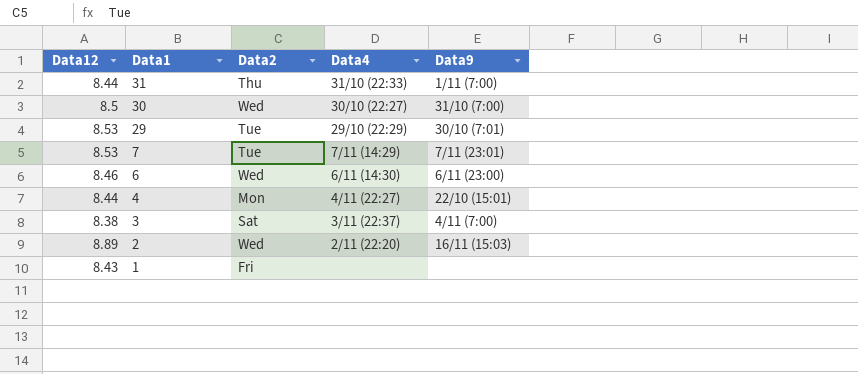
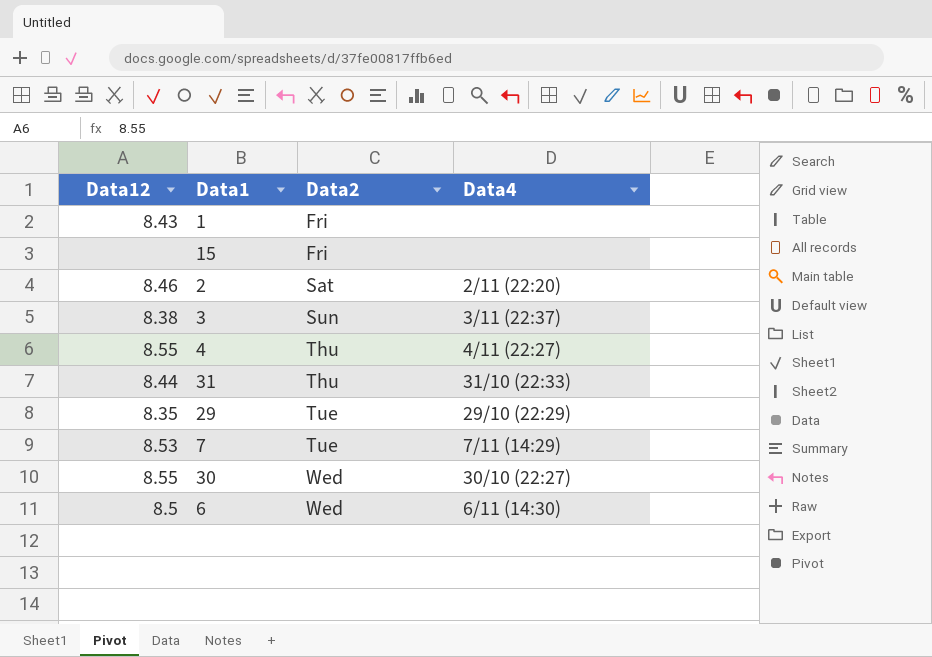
row order: Data1 descending -> Data2 ascending
column Data9 | position: 5 -> none
row 15: none -> none | Fri | none
2 | Data12: 8.89 -> 8.46
2 | Data2: Wed -> Sat
3 | Data2: Sat -> Sun
4 | Data12: 8.44 -> 8.55
4 | Data2: Mon -> Thu
29 | Data12: 8.53 -> 8.35
30 | Data12: 8.5 -> 8.55
6 | Data12: 8.46 -> 8.5

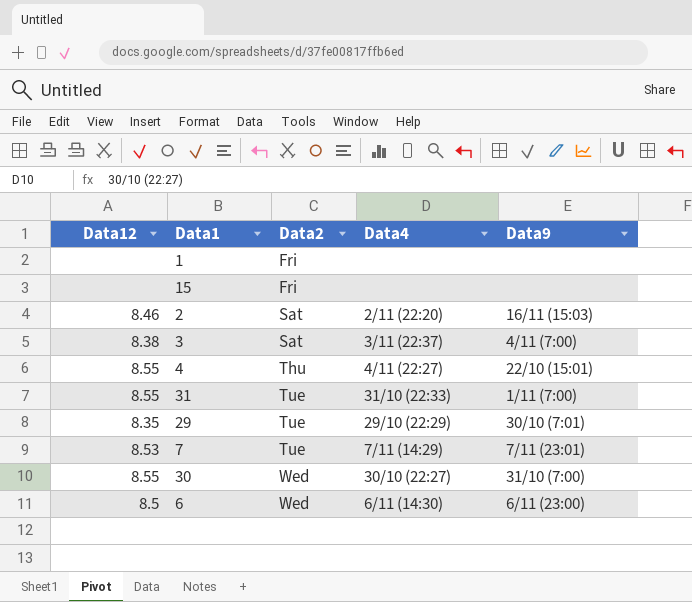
column Data9 | position: none -> 5
1 | Data12: 8.43 -> none
3 | Data2: Sun -> Sat
31 | Data12: 8.44 -> 8.55
31 | Data2: Thu -> Tue

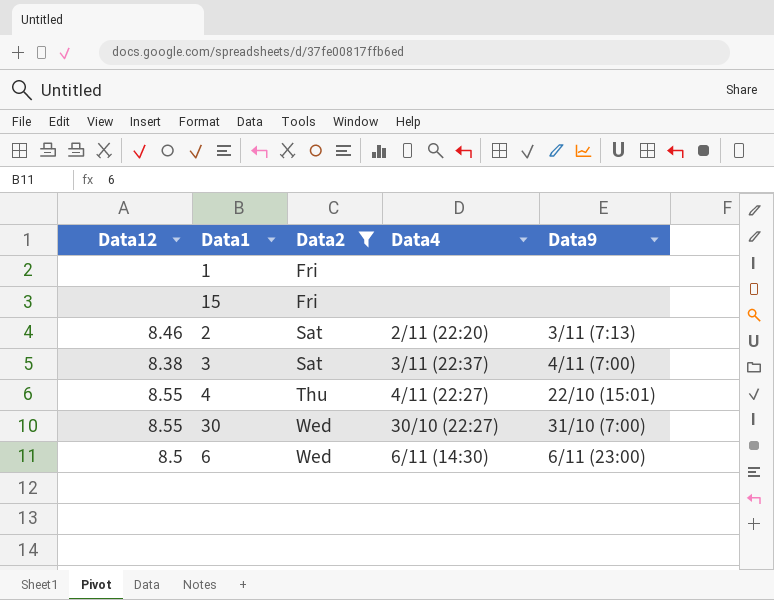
filter: none -> Data2 != Tue
2 | Data9: 16/11 (15:03) -> 3/11 (7:13)

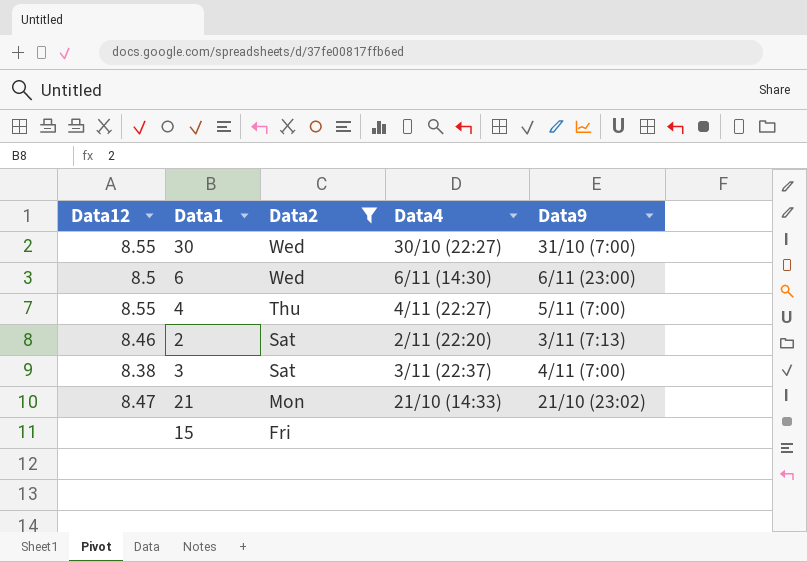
row order: Data2 ascending -> Data2 descending
row 1: none | Fri | none | none -> none
4 | Data9: 22/10 (15:01) -> 5/11 (7:00)
row 21: none -> 8.47 | Mon | 21/10 (14:33) | 21/10 (23:02)

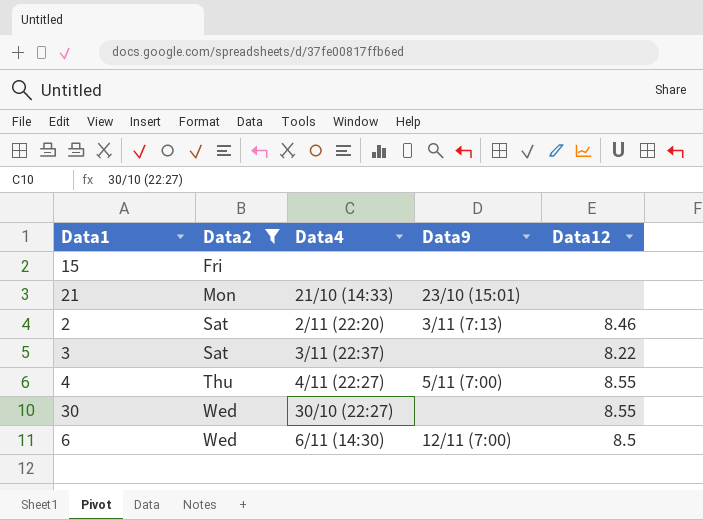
row order: Data2 descending -> Data2 ascending
column Data12 | position: 1 -> 5
21 | Data9: 21/10 (23:02) -> 23/10 (15:01)
21 | Data12: 8.47 -> none
3 | Data9: 4/11 (7:00) -> none
3 | Data12: 8.38 -> 8.22
30 | Data9: 31/10 (7:00) -> none
6 | Data9: 6/11 (23:00) -> 12/11 (7:00)

